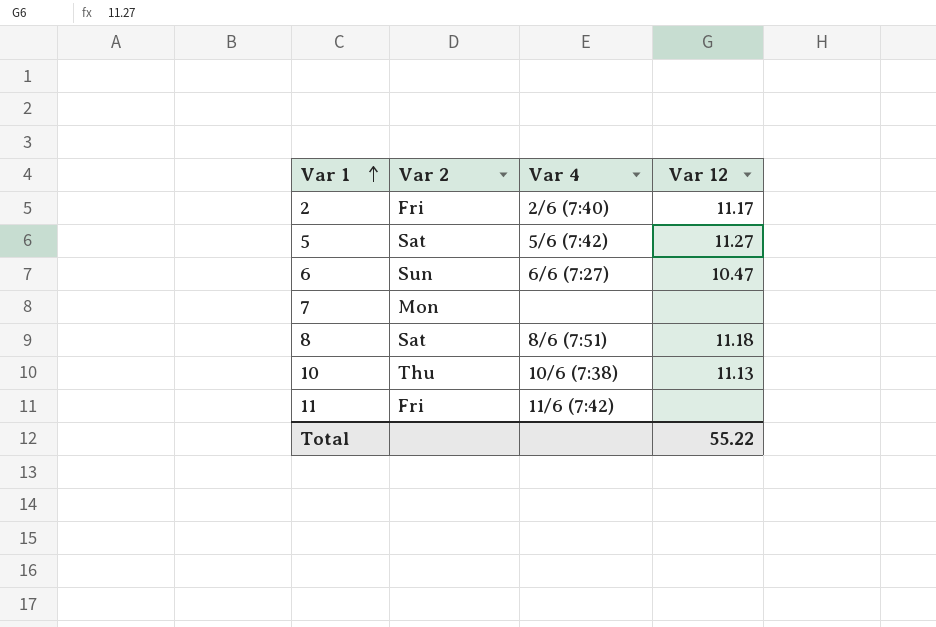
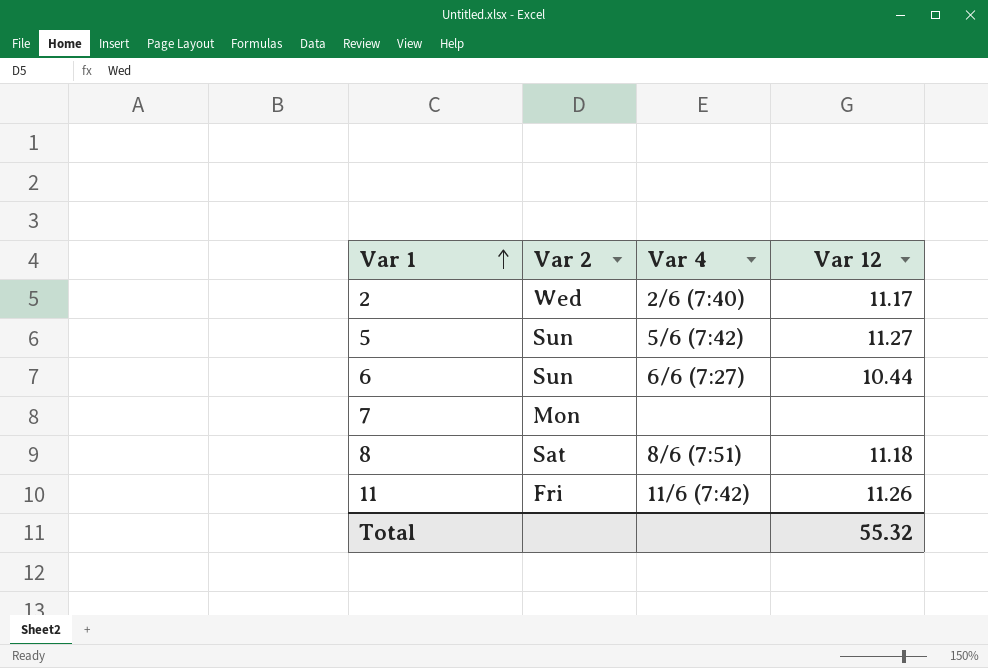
row 10: Thu | 10/6 (7:38) | 11.13 -> none
2 | Var 2: Fri -> Wed
5 | Var 2: Sat -> Sun
6 | Var 12: 10.47 -> 10.44
11 | Var 12: none -> 11.26
Total | Var 12: 55.22 -> 55.32

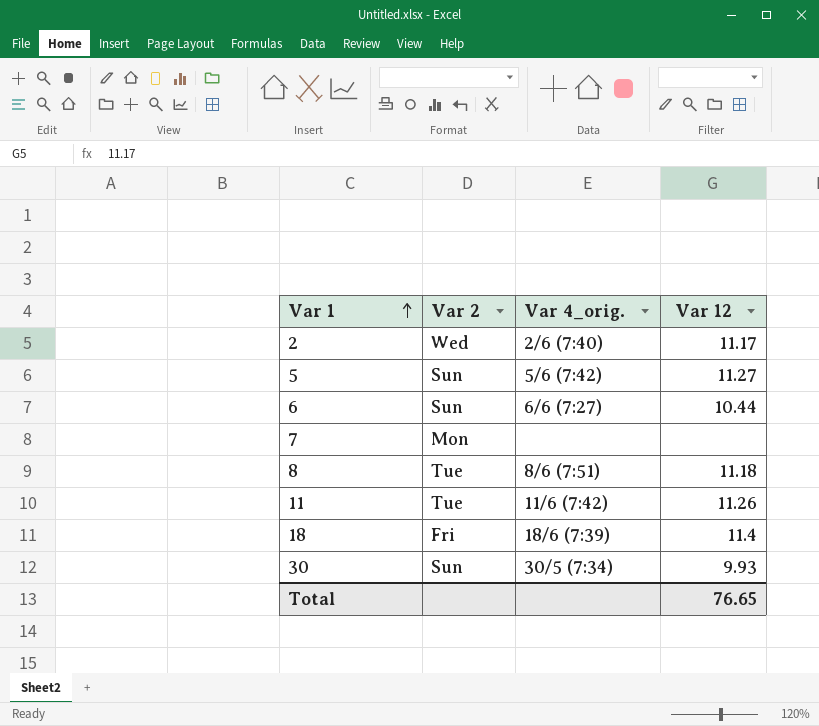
column name: Var 4 -> Var 4_orig.
8 | Var 2: Sat -> Tue
11 | Var 2: Fri -> Tue
row 18: none -> Fri | 18/6 (7:39) | 11.4
row 30: none -> Sun | 30/5 (7:34) | 9.93
Total | Var 12: 55.32 -> 76.65

